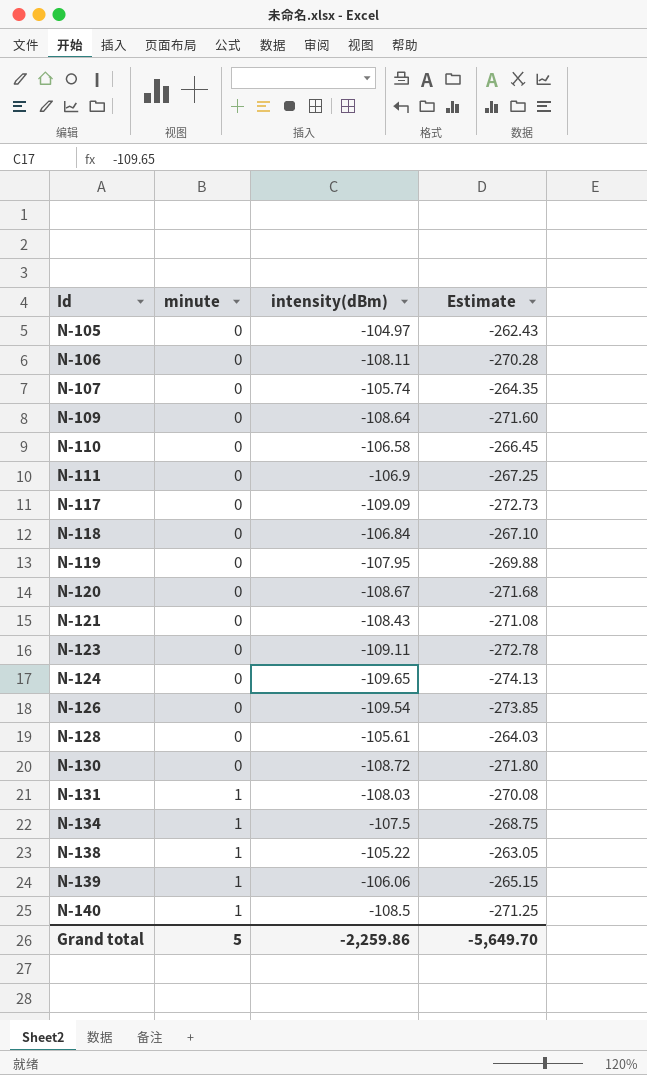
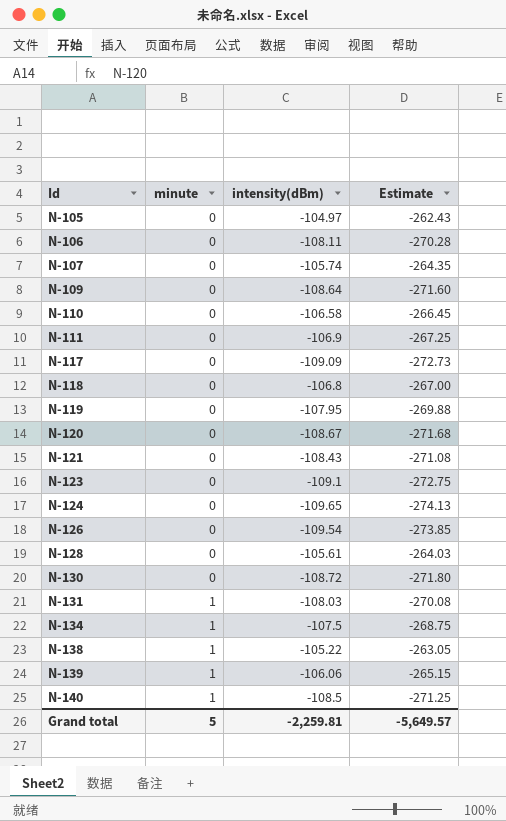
N-118 | intensity(dBm): -106.84 -> -106.8
N-118 | Estimate: -267.10 -> -267.00
N-123 | intensity(dBm): -109.11 -> -109.1
N-123 | Estimate: -272.78 -> -272.75
Grand total | intensity(dBm): -2,259.86 -> -2,259.81
Grand total | Estimate: -5,649.70 -> -5,649.57

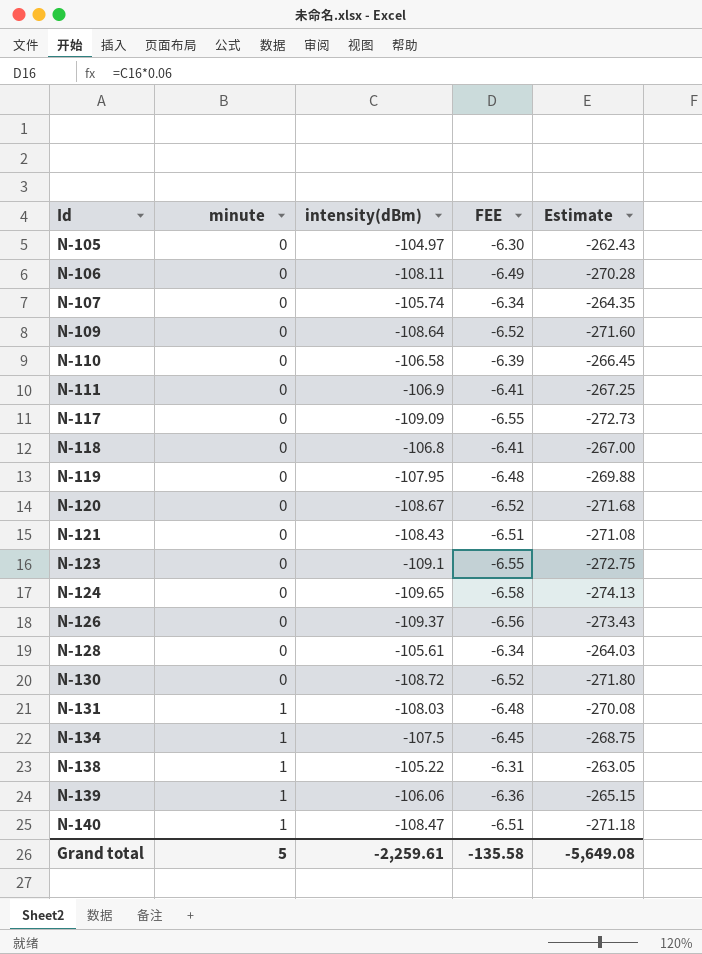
column FEE | formula: none -> [intensity(dBm)] * 0.06
N-126 | intensity(dBm): -109.54 -> -109.37
N-126 | Estimate: -273.85 -> -273.43
N-140 | intensity(dBm): -108.5 -> -108.47
N-140 | Estimate: -271.25 -> -271.18
Grand total | intensity(dBm): -2,259.81 -> -2,259.61
Grand total | Estimate: -5,649.57 -> -5,649.08

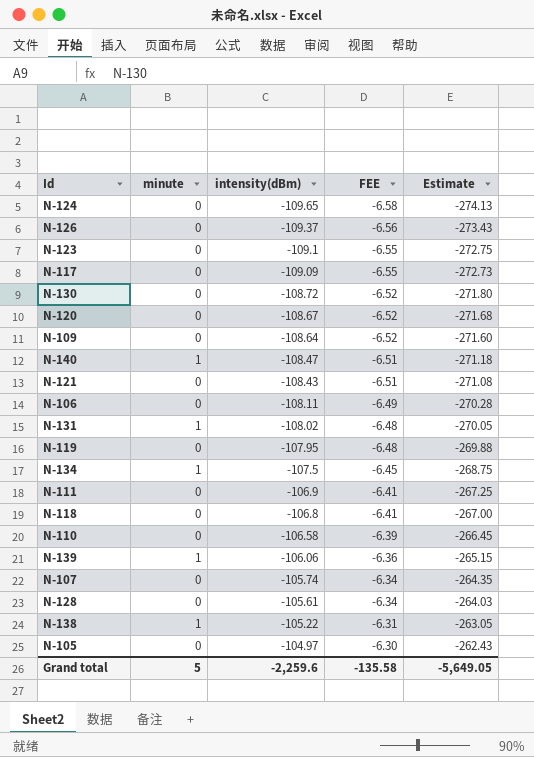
row order: Id ascending -> intensity(dBm) ascending
N-131 | intensity(dBm): -108.03 -> -108.02
N-131 | Estimate: -270.08 -> -270.05
Grand total | intensity(dBm): -2,259.61 -> -2,259.6
Grand total | Estimate: -5,649.08 -> -5,649.05

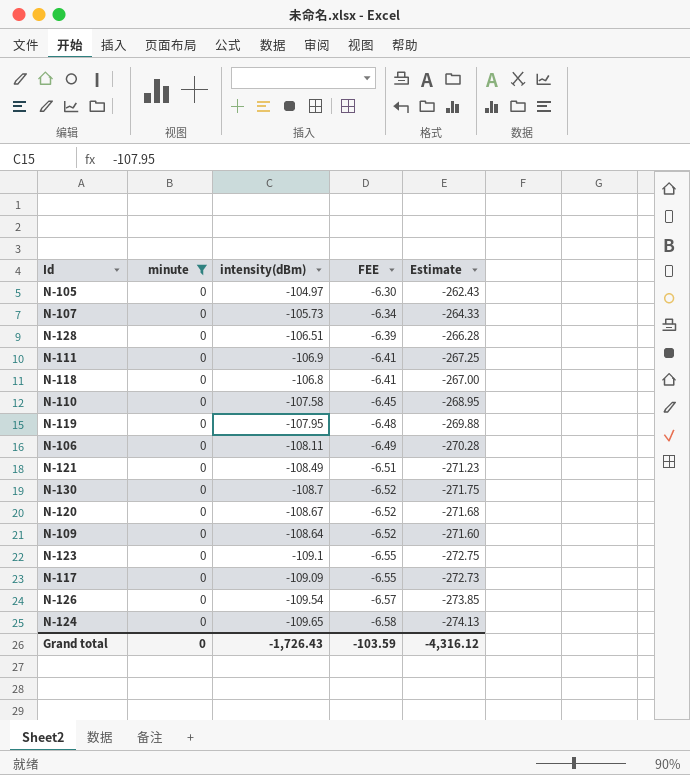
filter: none -> minute = 0
row order: intensity(dBm) ascending -> FEE descending
N-107 | intensity(dBm): -105.74 -> -105.73
N-107 | Estimate: -264.35 -> -264.33
N-128 | intensity(dBm): -105.61 -> -106.51
N-128 | FEE: -6.34 -> -6.39
N-128 | Estimate: -264.03 -> -266.28
N-110 | intensity(dBm): -106.58 -> -107.58
N-110 | FEE: -6.39 -> -6.45
N-110 | Estimate: -266.45 -> -268.95
N-121 | intensity(dBm): -108.43 -> -108.49
N-121 | Estimate: -271.08 -> -271.23
N-130 | intensity(dBm): -108.72 -> -108.7
N-130 | Estimate: -271.80 -> -271.75
N-126 | intensity(dBm): -109.37 -> -109.54
N-126 | FEE: -6.56 -> -6.57
N-126 | Estimate: -273.43 -> -273.85
Grand total | minute: 5 -> 0
Grand total | intensity(dBm): -2,259.6 -> -1,726.43
Grand total | FEE: -135.58 -> -103.59
Grand total | Estimate: -5,649.05 -> -4,316.12

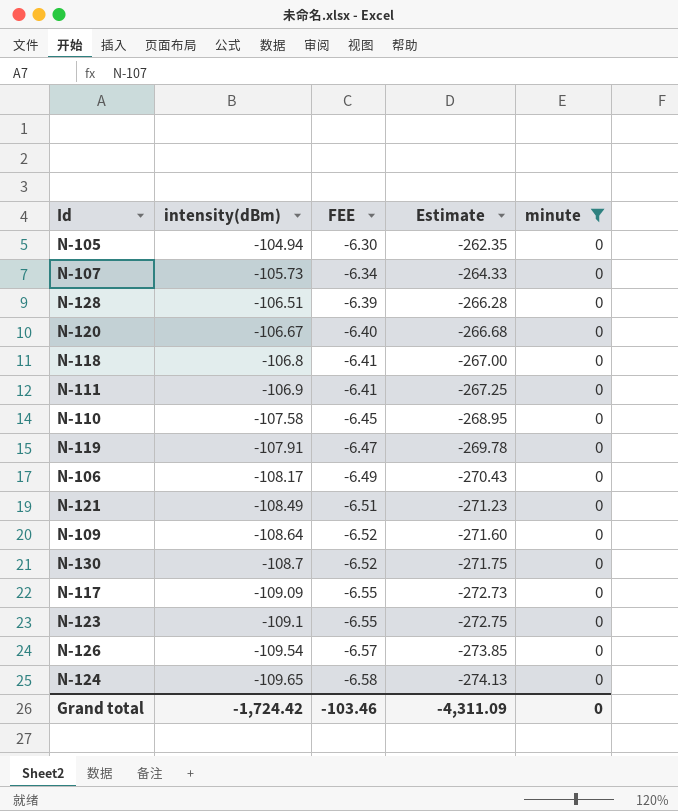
row order: FEE descending -> intensity(dBm) descending
column minute | position: 2 -> 5
N-105 | intensity(dBm): -104.97 -> -104.94
N-105 | Estimate: -262.43 -> -262.35
N-120 | intensity(dBm): -108.67 -> -106.67
N-120 | FEE: -6.52 -> -6.40
N-120 | Estimate: -271.68 -> -266.68
N-119 | intensity(dBm): -107.95 -> -107.91
N-119 | FEE: -6.48 -> -6.47
N-119 | Estimate: -269.88 -> -269.78
N-106 | intensity(dBm): -108.11 -> -108.17
N-106 | Estimate: -270.28 -> -270.43
Grand total | intensity(dBm): -1,726.43 -> -1,724.42
Grand total | FEE: -103.59 -> -103.46
Grand total | Estimate: -4,316.12 -> -4,311.09

